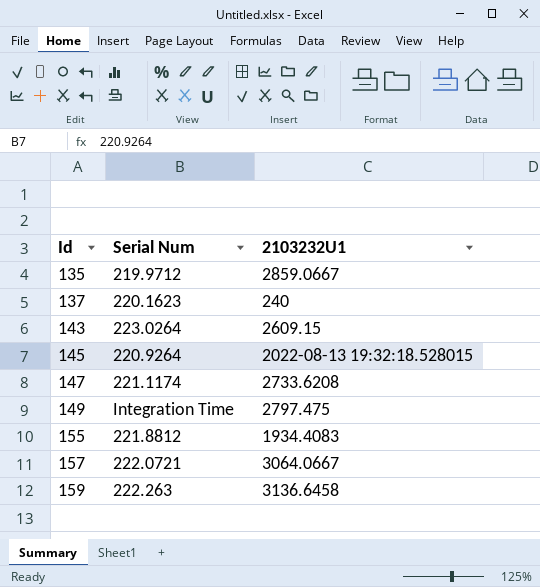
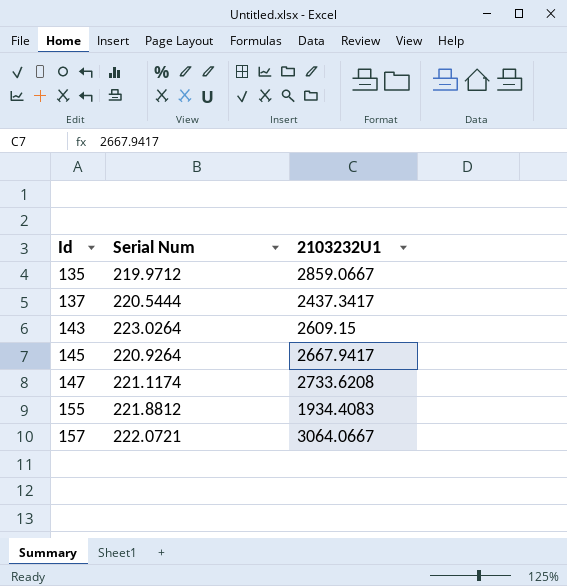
row 149: Integration Time | 2797.475 -> none
row 159: 222.263 | 3136.6458 -> none
137 | Serial Num: 220.1623 -> 220.5444
137 | 2103232U1: 240 -> 2437.3417
145 | 2103232U1: 2022-08-13 19:32:18.528015 -> 2667.9417

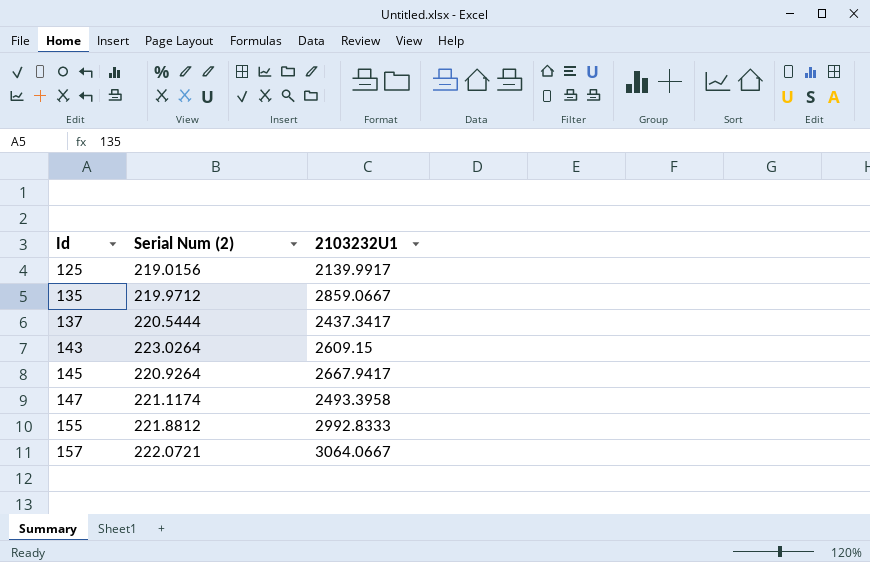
column name: Serial Num -> Serial Num (2)
row 125: none -> 219.0156 | 2139.9917
147 | 2103232U1: 2733.6208 -> 2493.3958
155 | 2103232U1: 1934.4083 -> 2992.8333

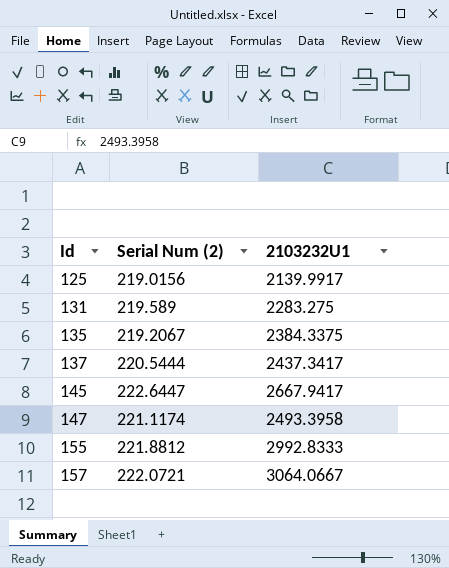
row 143: 223.0264 | 2609.15 -> none
row 131: none -> 219.589 | 2283.275
135 | Serial Num (2): 219.9712 -> 219.2067
135 | 2103232U1: 2859.0667 -> 2384.3375
145 | Serial Num (2): 220.9264 -> 222.6447

